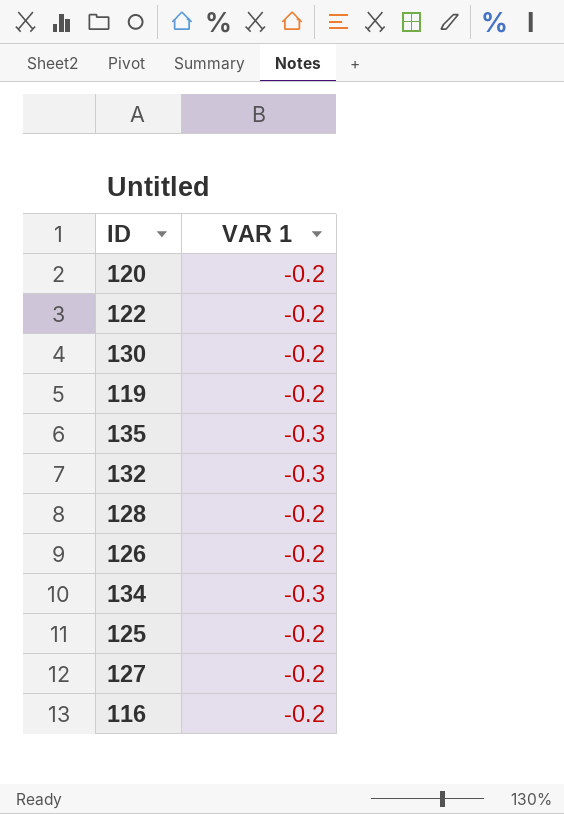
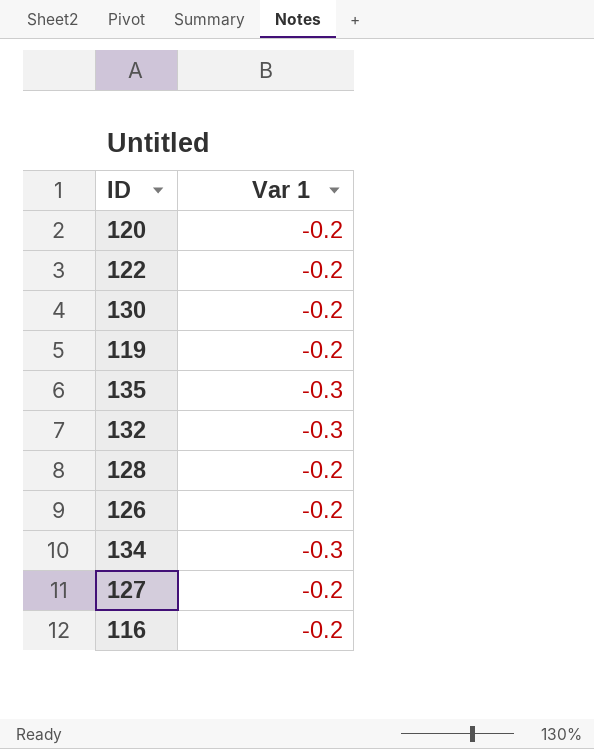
column name: VAR 1 -> Var 1
row 125: -0.2 -> none

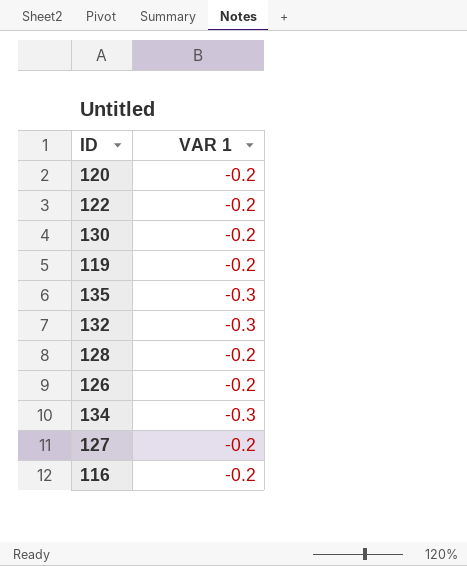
column name: Var 1 -> VAR 1

